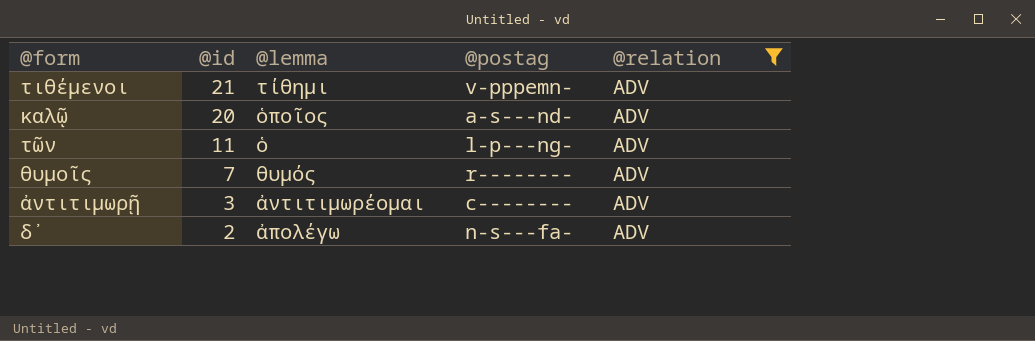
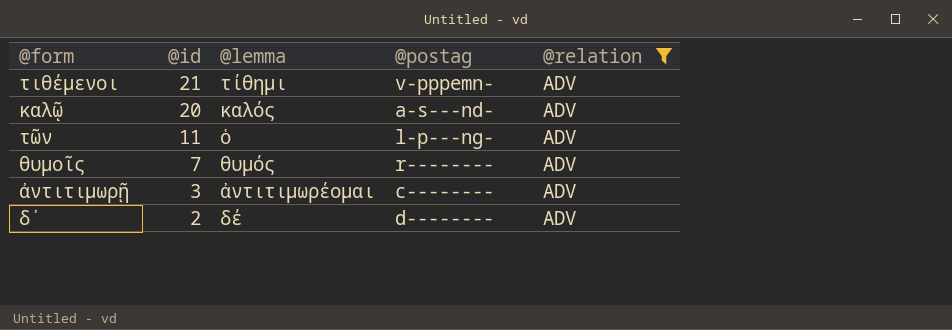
καλῷ | @lemma: ὁποῖος -> καλός
δ᾽ | @lemma: ἀπολέγω -> δέ
δ᾽ | @postag: n-s---fa- -> d--------

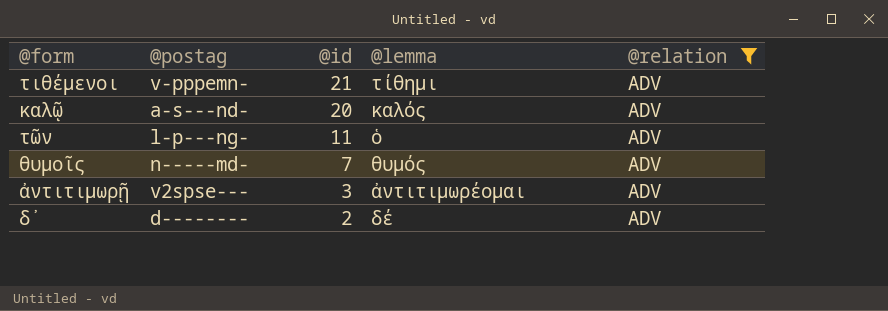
column @postag | position: 4 -> 2
θυμοῖς | @postag: r-------- -> n-----md-
ἀντιτιμωρῇ | @postag: c-------- -> v2spse---

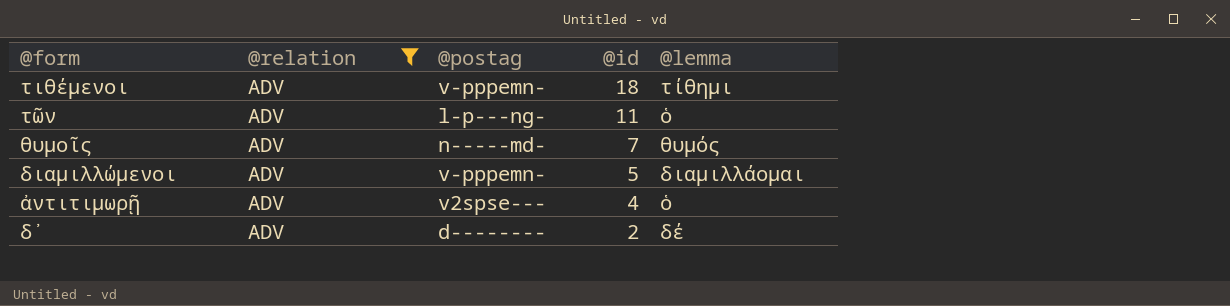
column @relation | position: 5 -> 2
row καλῷ: a-s---nd- | 20 | καλός | ADV -> none
τιθέμενοι | @id: 21 -> 18
row διαμιλλώμενοι: none -> ADV | v-pppemn- | 5 | διαμιλλάομαι
ἀντιτιμωρῇ | @id: 3 -> 4
ἀντιτιμωρῇ | @lemma: ἀντιτιμωρέομαι -> ὁ

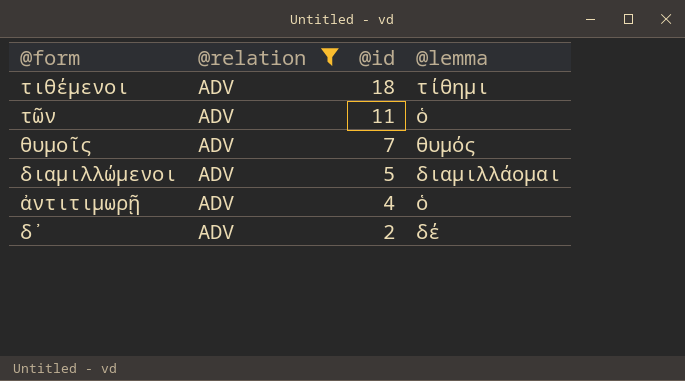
column @postag | position: 3 -> none

